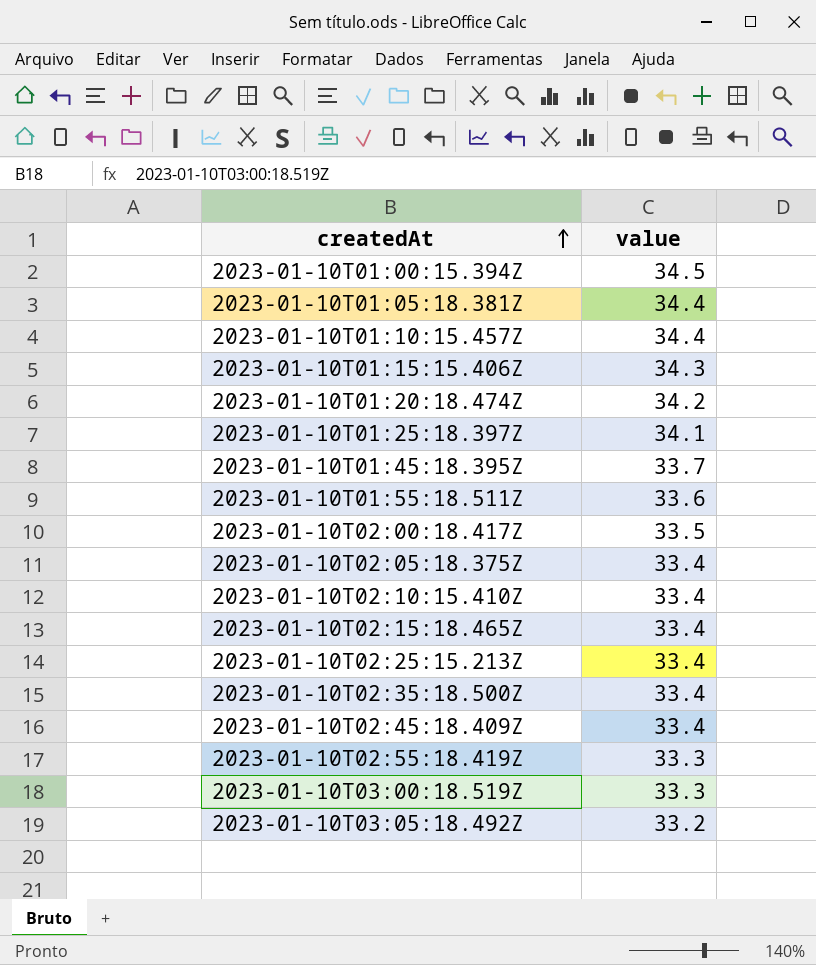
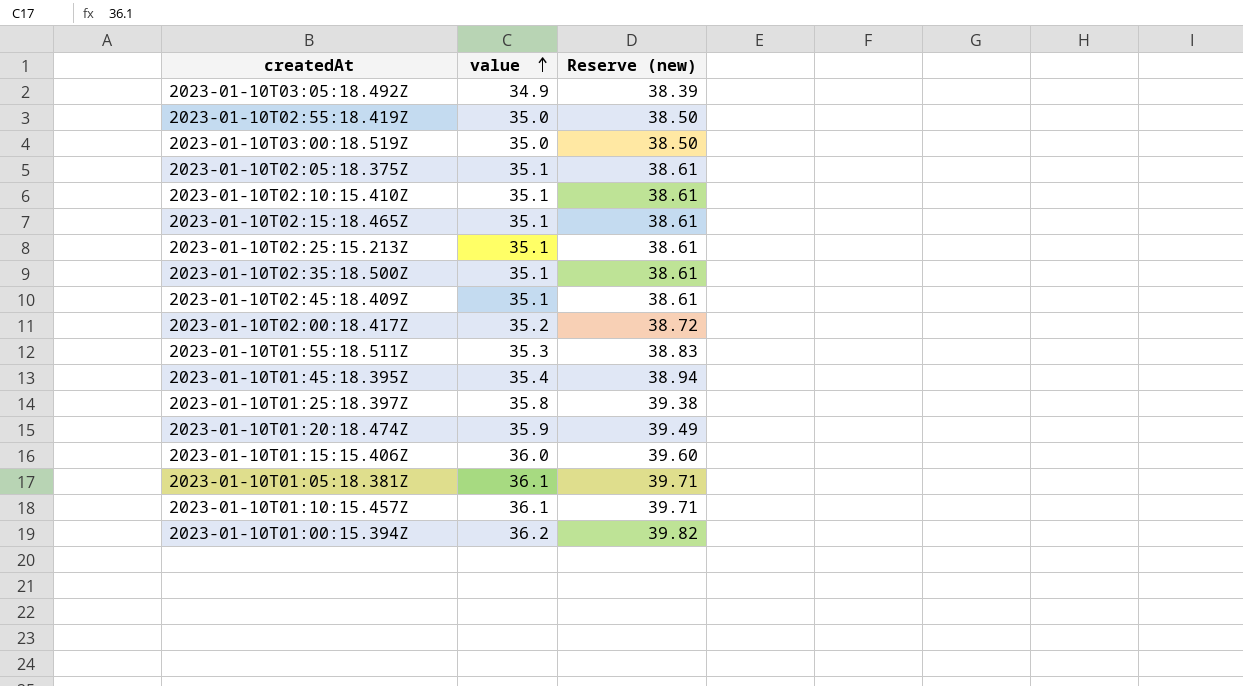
row order: createdAt ascending -> value ascending
column Reserve (new) | formula: none -> [value] * 1.1
2023-01-10T03:05:18.492Z | value: 33.2 -> 34.9
2023-01-10T02:55:18.419Z | value: 33.3 -> 35.0
2023-01-10T03:00:18.519Z | value: 33.3 -> 35.0
2023-01-10T02:05:18.375Z | value: 33.4 -> 35.1
2023-01-10T02:10:15.410Z | value: 33.4 -> 35.1
2023-01-10T02:15:18.465Z | value: 33.4 -> 35.1
2023-01-10T02:25:15.213Z | value: 33.4 -> 35.1
2023-01-10T02:35:18.500Z | value: 33.4 -> 35.1
2023-01-10T02:45:18.409Z | value: 33.4 -> 35.1
2023-01-10T02:00:18.417Z | value: 33.5 -> 35.2
2023-01-10T01:55:18.511Z | value: 33.6 -> 35.3
2023-01-10T01:45:18.395Z | value: 33.7 -> 35.4
2023-01-10T01:25:18.397Z | value: 34.1 -> 35.8
2023-01-10T01:20:18.474Z | value: 34.2 -> 35.9
2023-01-10T01:15:15.406Z | value: 34.3 -> 36.0
2023-01-10T01:05:18.381Z | value: 34.4 -> 36.1
2023-01-10T01:10:15.457Z | value: 34.4 -> 36.1
2023-01-10T01:00:15.394Z | value: 34.5 -> 36.2

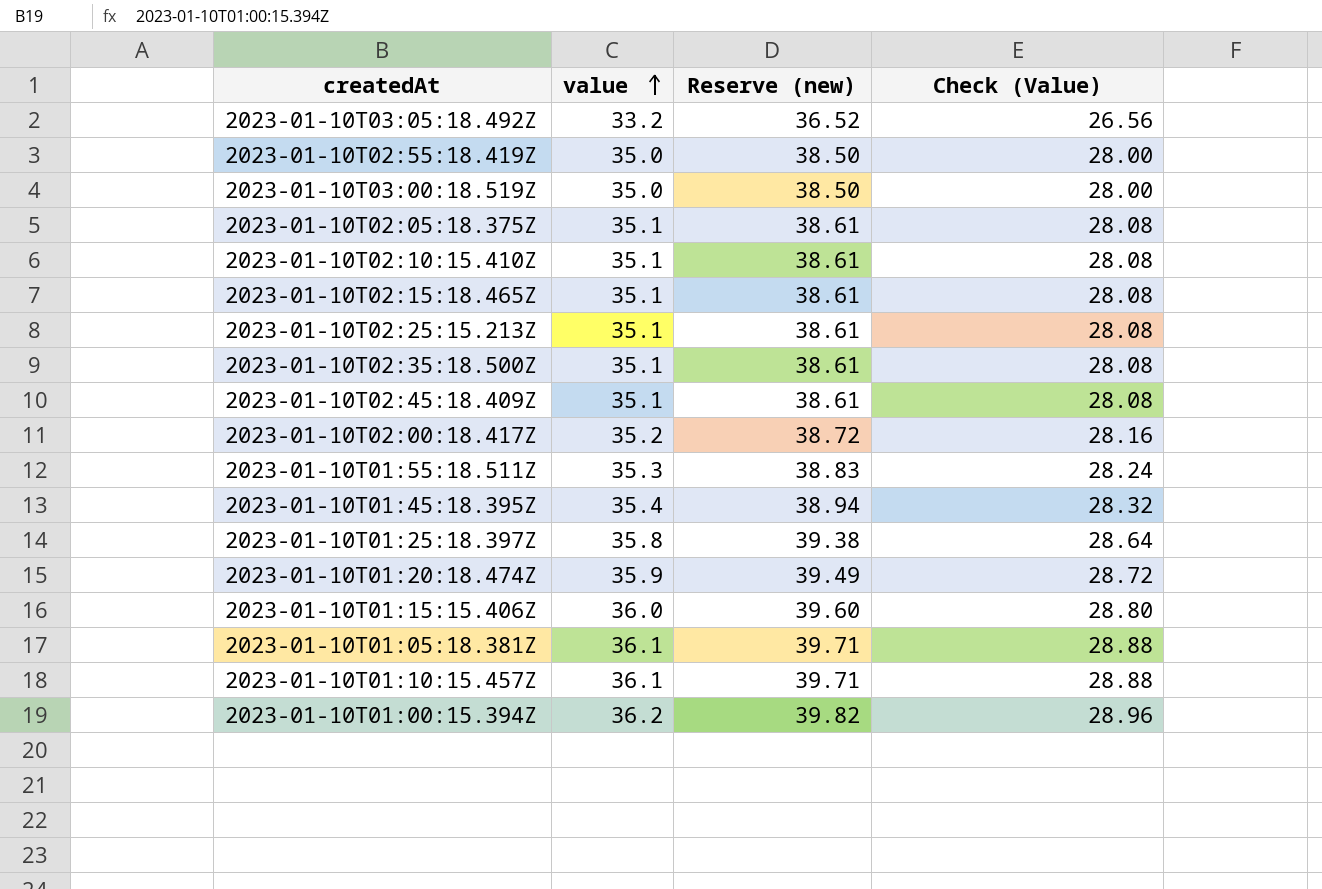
column Check (Value) | formula: none -> [value] * 0.8
2023-01-10T03:05:18.492Z | value: 34.9 -> 33.2
2023-01-10T03:05:18.492Z | Reserve (new): 38.39 -> 36.52

